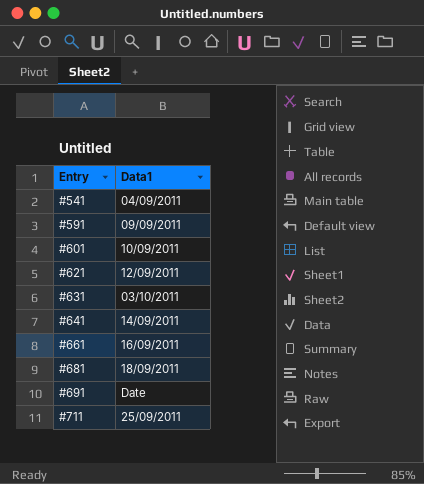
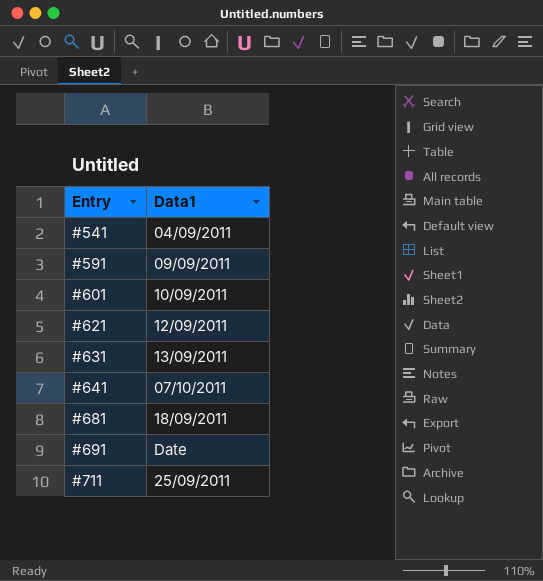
row #661: 16/09/2011 -> none
#631 | Data1: 03/10/2011 -> 13/09/2011
#641 | Data1: 14/09/2011 -> 07/10/2011

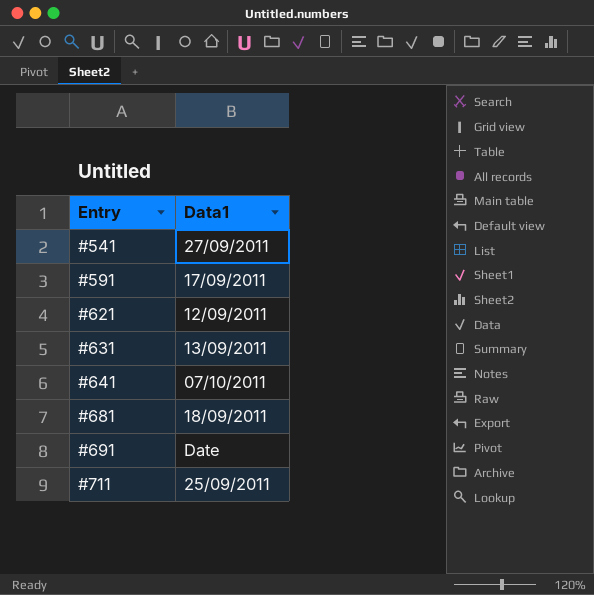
row #601: 10/09/2011 -> none
#541 | Data1: 04/09/2011 -> 27/09/2011
#591 | Data1: 09/09/2011 -> 17/09/2011

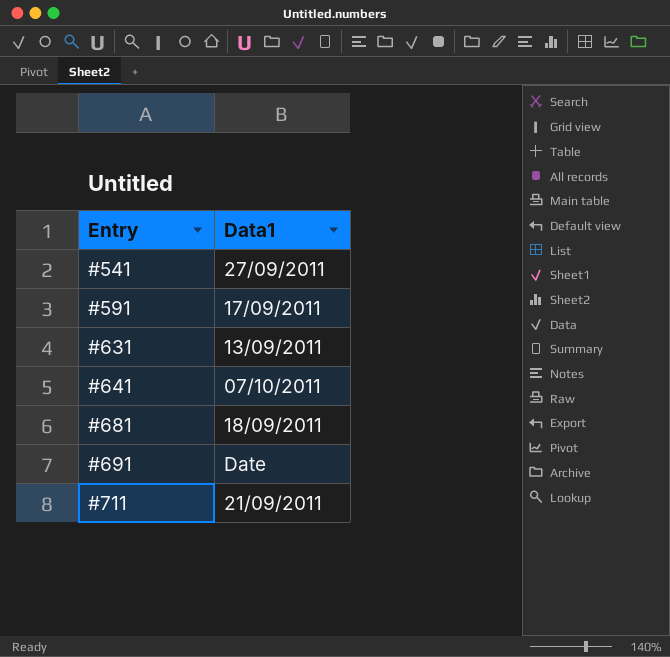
row #621: 12/09/2011 -> none
#711 | Data1: 25/09/2011 -> 21/09/2011

